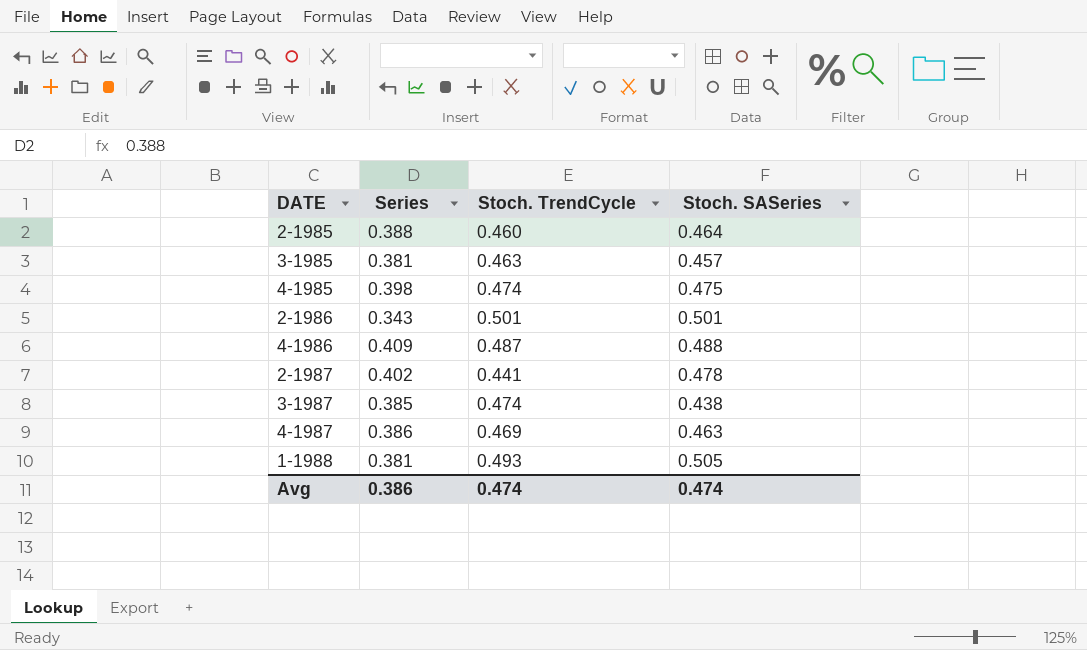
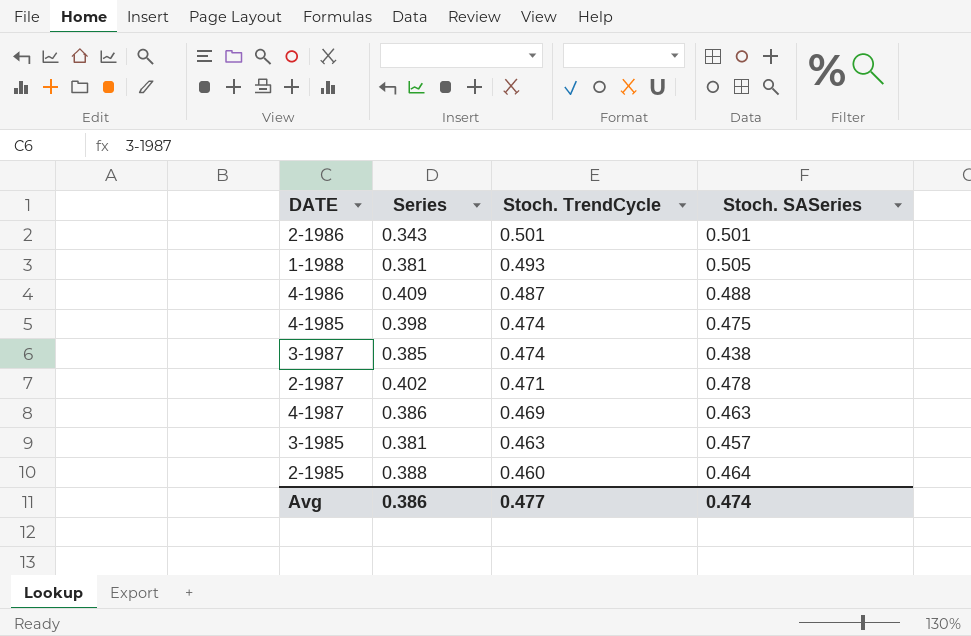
row order: none -> Stoch. TrendCycle descending
2-1987 | Stoch. TrendCycle: 0.441 -> 0.471
Avg | Stoch. TrendCycle: 0.474 -> 0.477

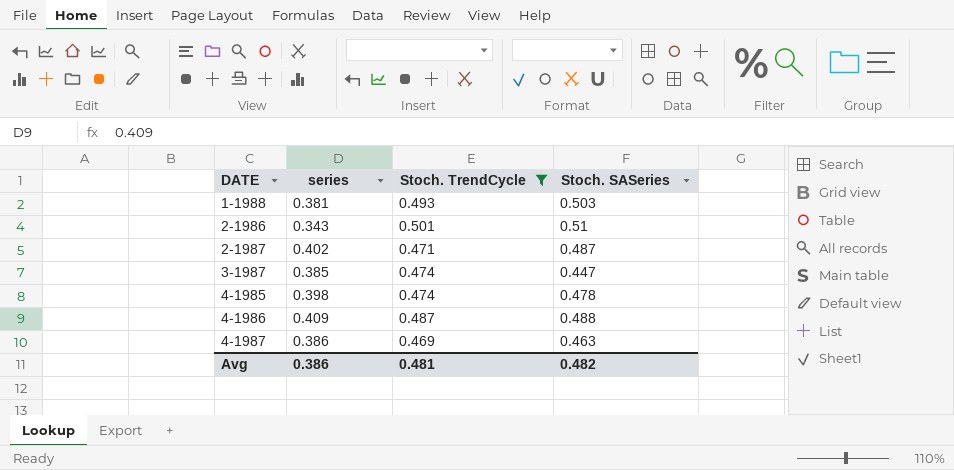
filter: none -> Stoch. TrendCycle >= 0.469
row order: Stoch. TrendCycle descending -> DATE ascending
column name: Series -> series
1-1988 | Stoch. SASeries: 0.505 -> 0.503
2-1986 | Stoch. SASeries: 0.501 -> 0.51
2-1987 | Stoch. SASeries: 0.478 -> 0.487
3-1987 | Stoch. SASeries: 0.438 -> 0.447
4-1985 | Stoch. SASeries: 0.475 -> 0.478
Avg | Stoch. TrendCycle: 0.477 -> 0.481
Avg | Stoch. SASeries: 0.474 -> 0.482

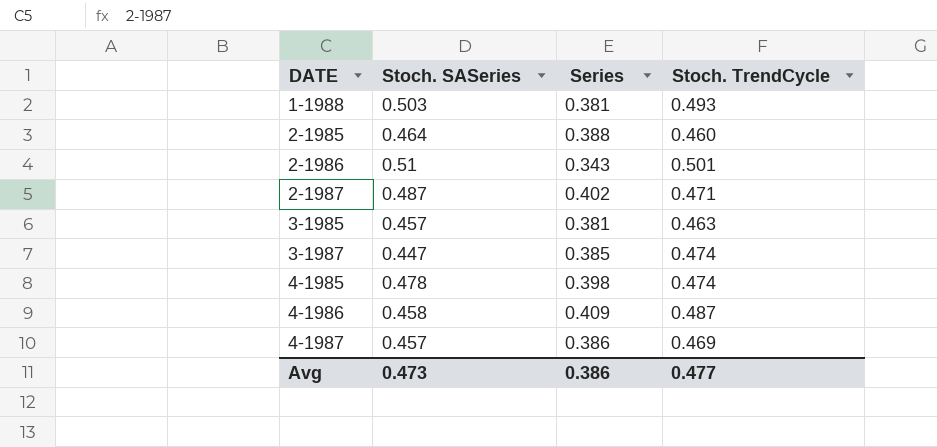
filter: Stoch. TrendCycle >= 0.469 -> none
column Stoch. SASeries | position: 4 -> 2
column name: series -> Series
4-1986 | Stoch. SASeries: 0.488 -> 0.458
4-1987 | Stoch. SASeries: 0.463 -> 0.457
Avg | Stoch. SASeries: 0.482 -> 0.473
Avg | Stoch. TrendCycle: 0.481 -> 0.477

